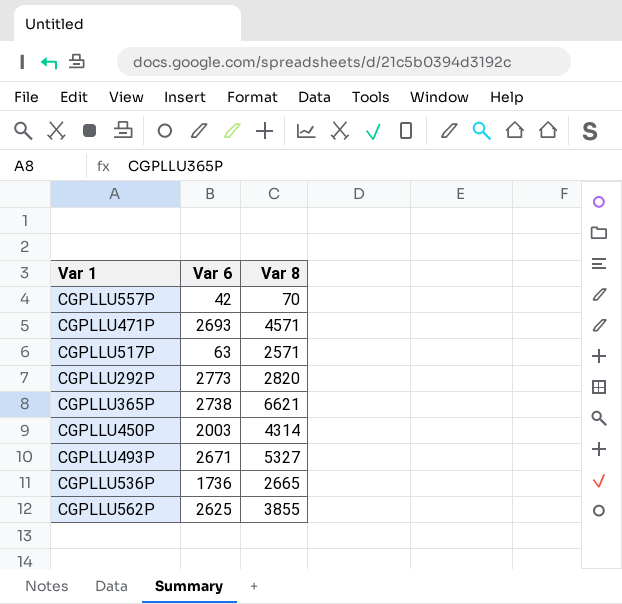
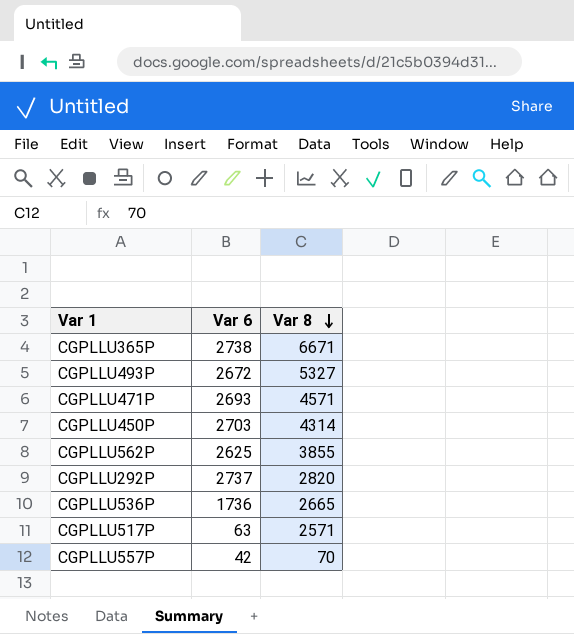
row order: none -> Var 8 descending
CGPLLU365P | Var 8: 6621 -> 6671
CGPLLU493P | Var 6: 2671 -> 2672
CGPLLU450P | Var 6: 2003 -> 2703
CGPLLU292P | Var 6: 2773 -> 2737

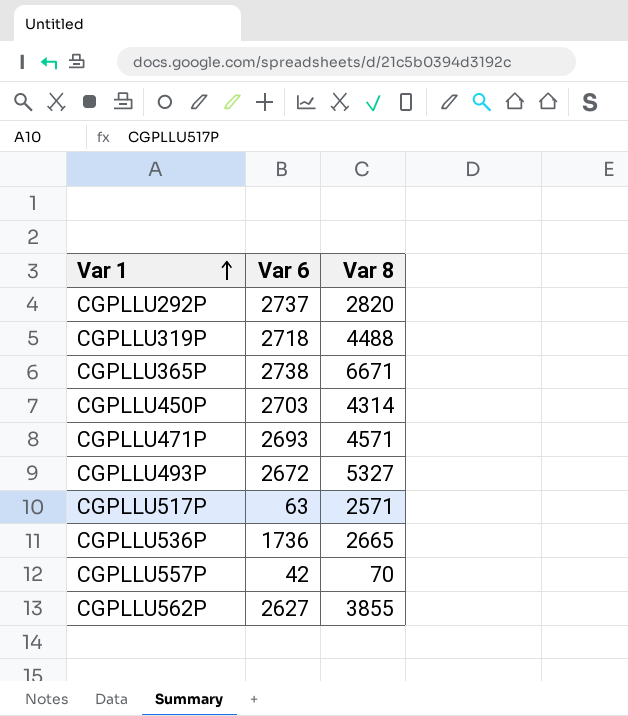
row order: Var 8 descending -> Var 1 ascending
row CGPLLU319P: none -> 2718 | 4488
CGPLLU562P | Var 6: 2625 -> 2627

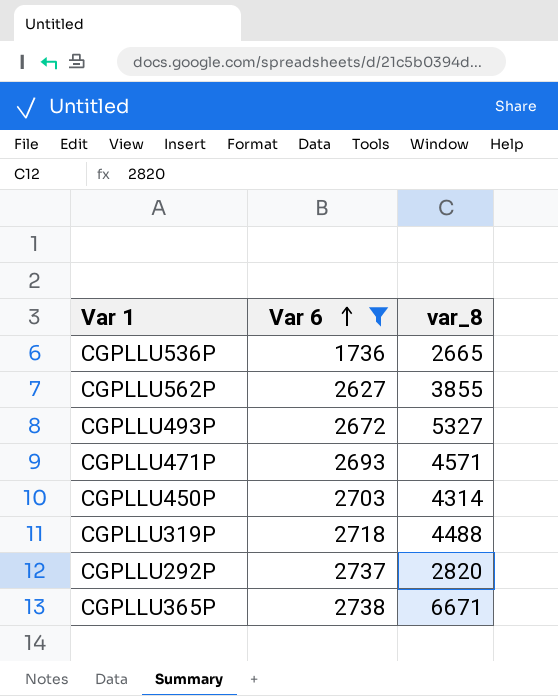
filter: none -> Var 6 >= 1736
row order: Var 1 ascending -> Var 6 ascending
column name: Var 8 -> var_8

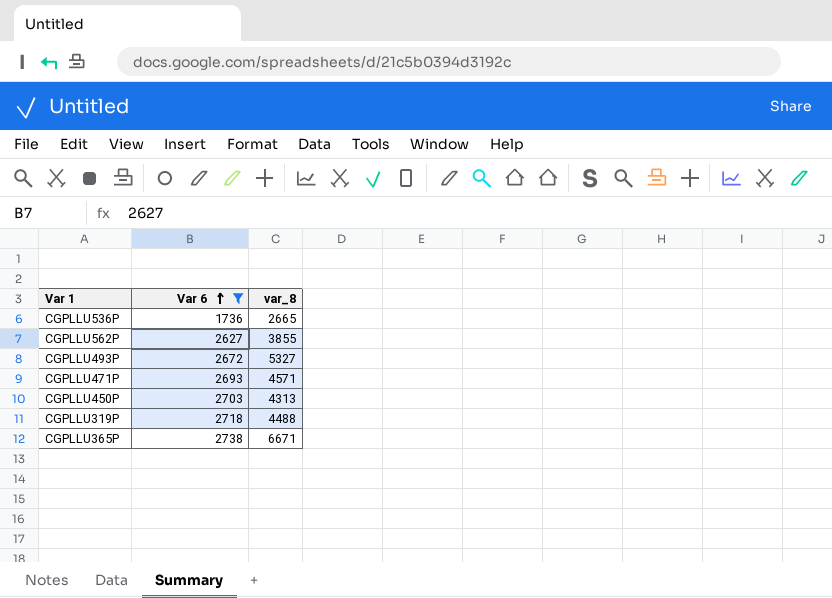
row CGPLLU292P: 2737 | 2820 -> none
CGPLLU450P | var_8: 4314 -> 4313

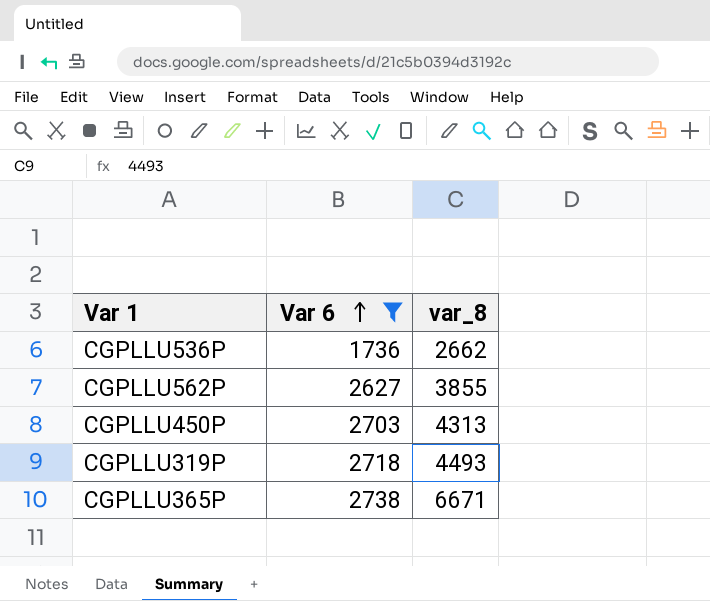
row CGPLLU493P: 2672 | 5327 -> none
row CGPLLU471P: 2693 | 4571 -> none
CGPLLU536P | var_8: 2665 -> 2662
CGPLLU319P | var_8: 4488 -> 4493

